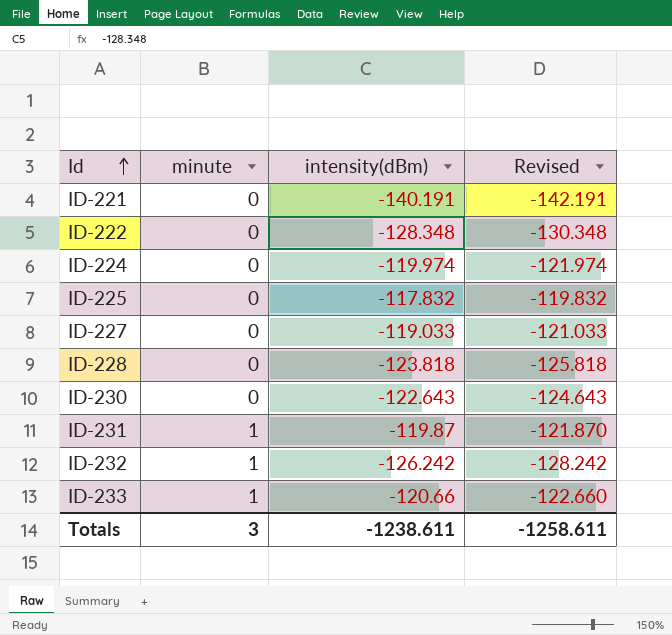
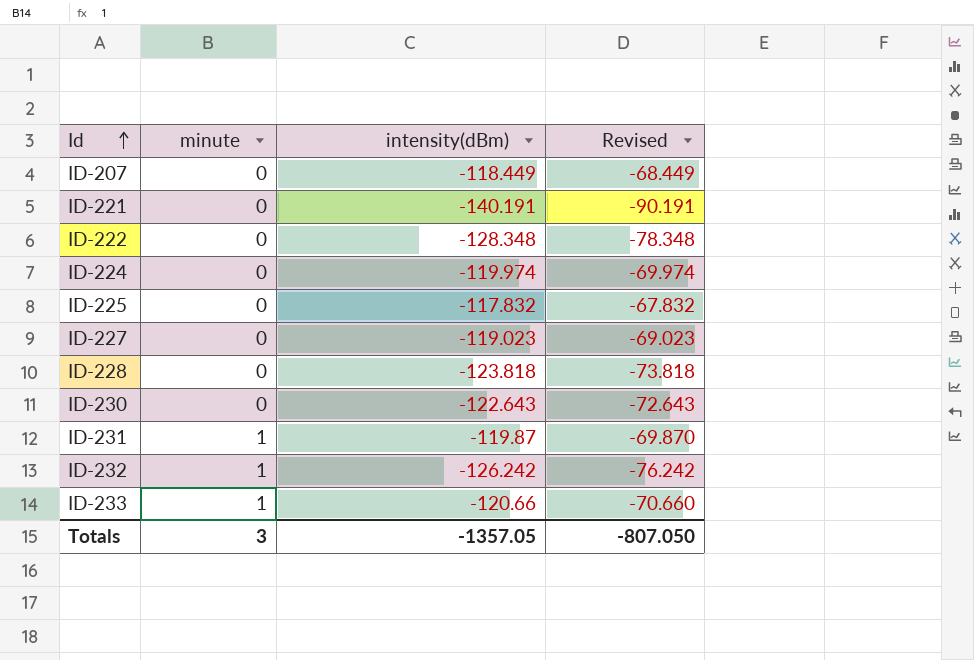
column Revised | formula: [intensity(dBm)] - 2 -> [intensity(dBm)] + 50
row ID-207: none -> 0 | -118.449 | -68.449
ID-227 | intensity(dBm): -119.033 -> -119.023
Totals | intensity(dBm): -1238.611 -> -1357.05
Totals | Revised: -1258.611 -> -807.050

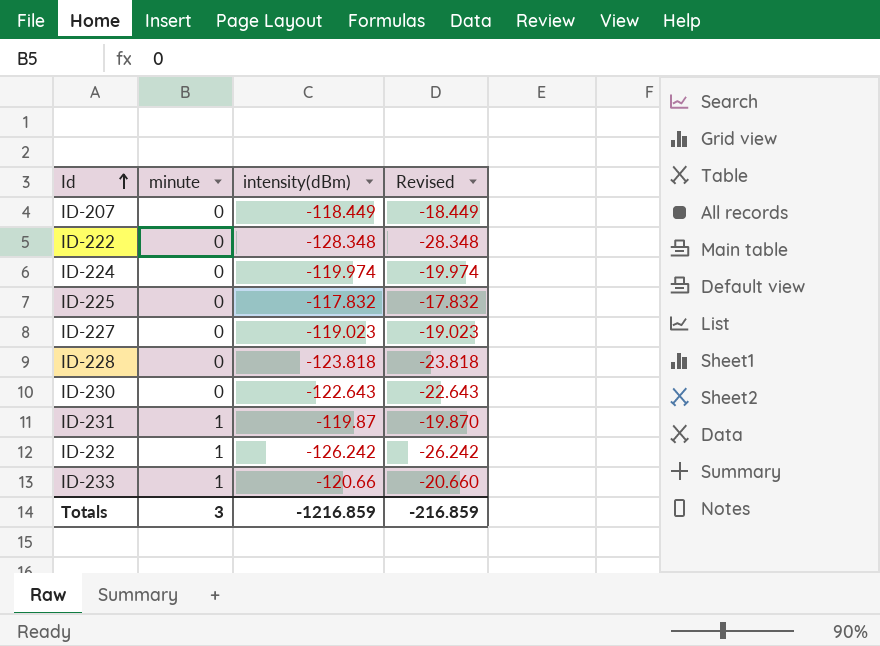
column Revised | formula: [intensity(dBm)] + 50 -> [intensity(dBm)] + 100
row ID-221: 0 | -140.191 | -90.191 -> none
Totals | intensity(dBm): -1357.05 -> -1216.859
Totals | Revised: -807.050 -> -216.859

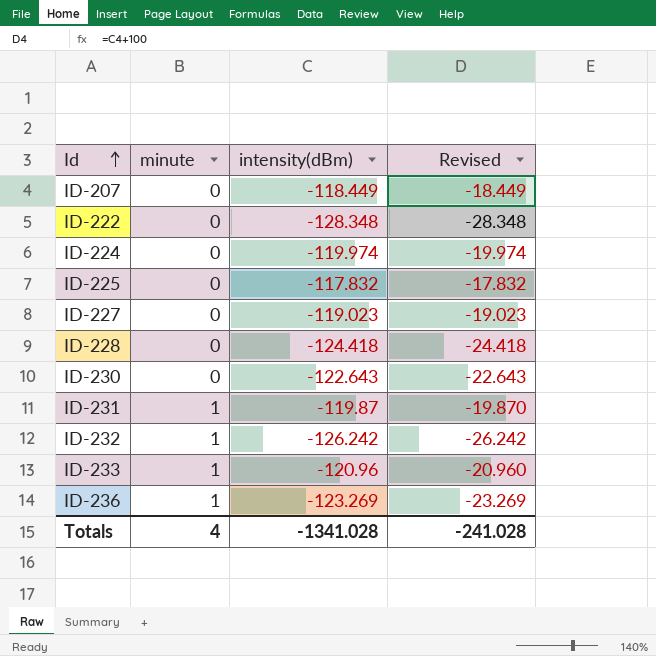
ID-228 | intensity(dBm): -123.818 -> -124.418
ID-228 | Revised: -23.818 -> -24.418
ID-233 | intensity(dBm): -120.66 -> -120.96
ID-233 | Revised: -20.660 -> -20.960
row ID-236: none -> 1 | -123.269 | -23.269
Totals | minute: 3 -> 4
Totals | intensity(dBm): -1216.859 -> -1341.028
Totals | Revised: -216.859 -> -241.028

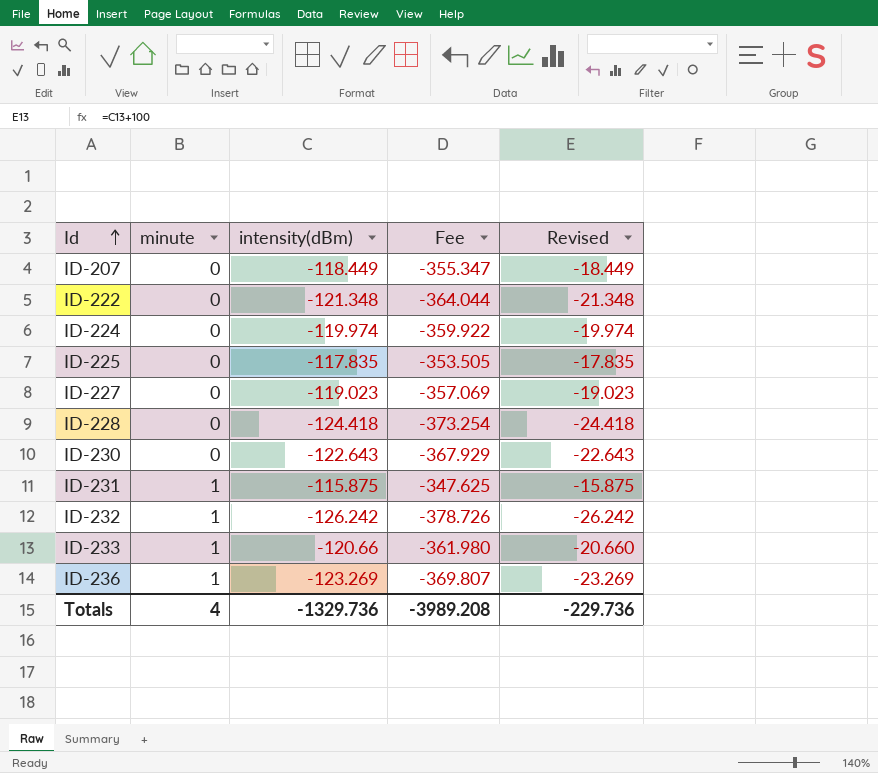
column Fee | formula: none -> [intensity(dBm)] * 3
ID-222 | intensity(dBm): -128.348 -> -121.348
ID-222 | Revised: -28.348 -> -21.348
ID-225 | intensity(dBm): -117.832 -> -117.835
ID-225 | Revised: -17.832 -> -17.835
ID-231 | intensity(dBm): -119.87 -> -115.875
ID-231 | Revised: -19.870 -> -15.875
ID-233 | intensity(dBm): -120.96 -> -120.66
ID-233 | Revised: -20.960 -> -20.660
Totals | intensity(dBm): -1341.028 -> -1329.736
Totals | Revised: -241.028 -> -229.736

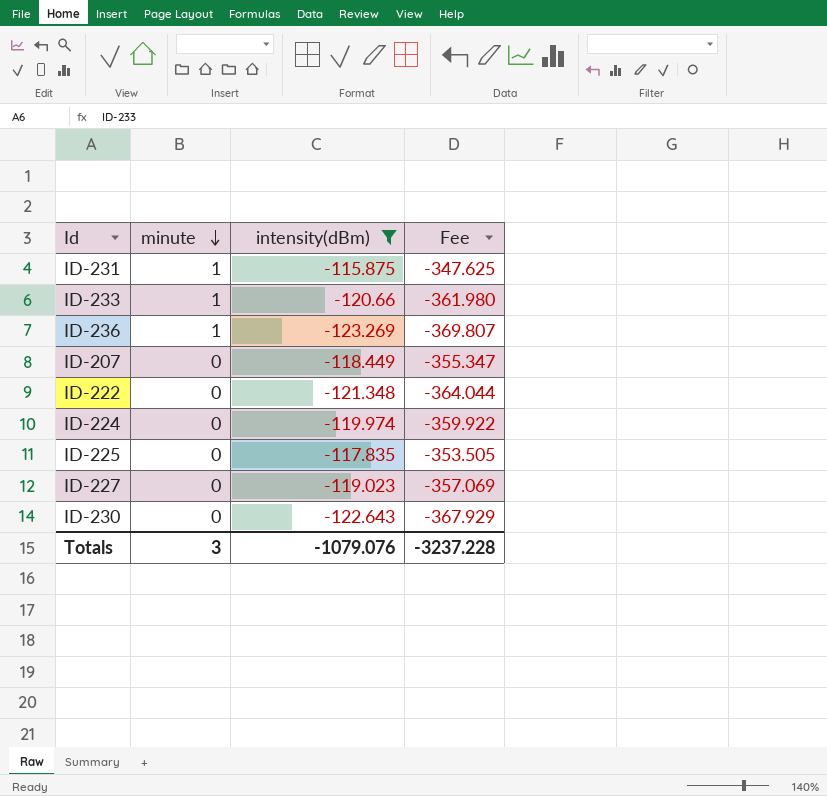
filter: none -> intensity(dBm) >= -123.269
row order: Id ascending -> minute descending
column Revised | formula: [intensity(dBm)] + 100 -> none
Totals | minute: 4 -> 3
Totals | intensity(dBm): -1329.736 -> -1079.076
Totals | Fee: -3989.208 -> -3237.228

